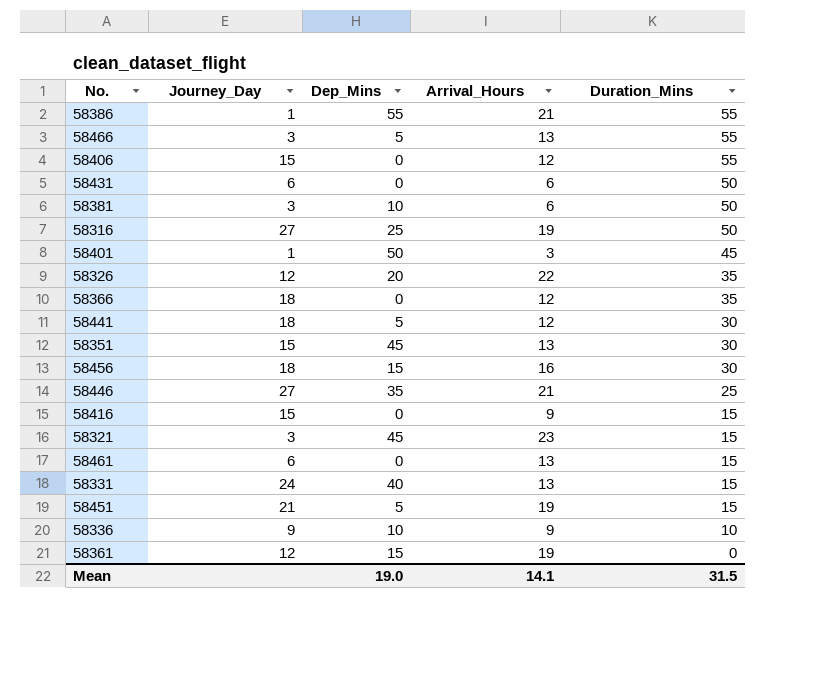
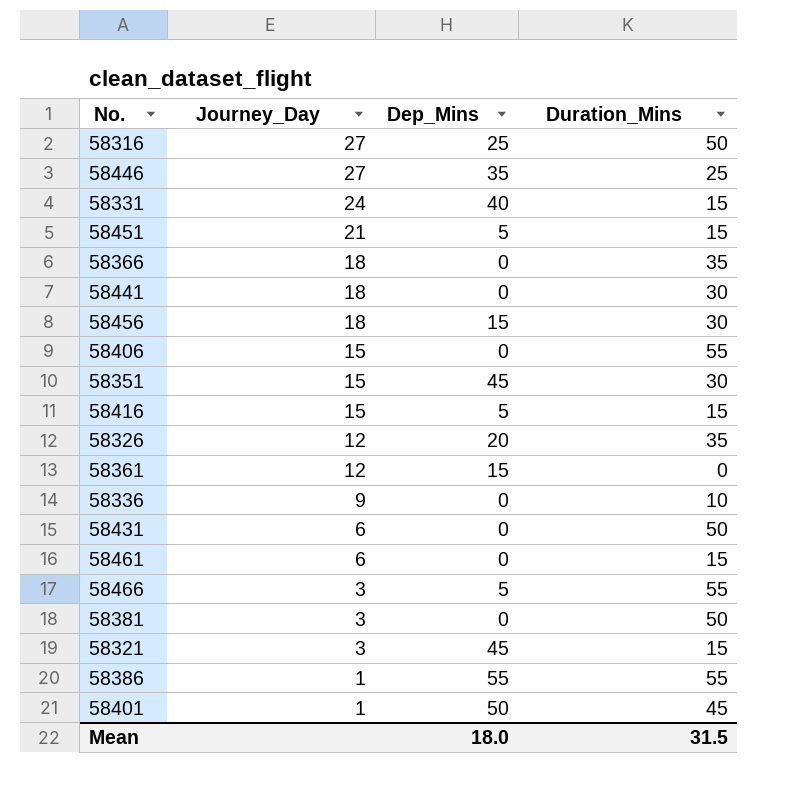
row order: Duration_Mins descending -> Journey_Day descending
column Arrival_Hours | position: 4 -> none
58441 | Dep_Mins: 5 -> 0
58416 | Dep_Mins: 0 -> 5
58336 | Dep_Mins: 10 -> 0
58381 | Dep_Mins: 10 -> 0
Mean | Dep_Mins: 19.0 -> 18.0

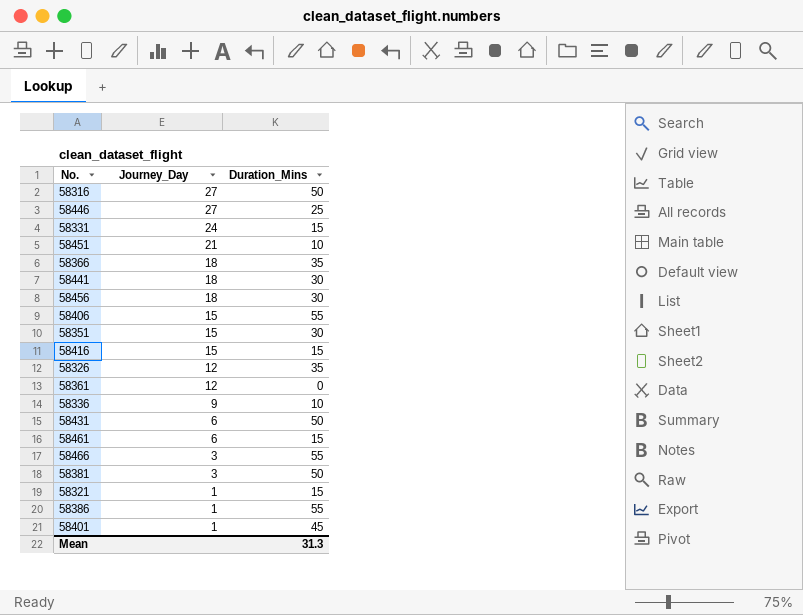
column Dep_Mins | position: 3 -> none
58451 | Duration_Mins: 15 -> 10
58321 | Journey_Day: 3 -> 1
Mean | Duration_Mins: 31.5 -> 31.3

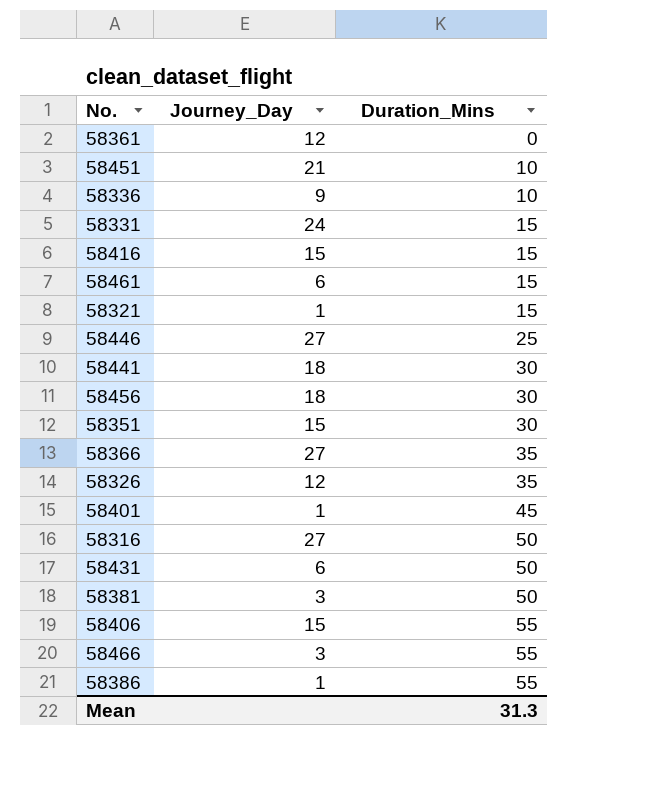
row order: Journey_Day descending -> Duration_Mins ascending
58366 | Journey_Day: 18 -> 27

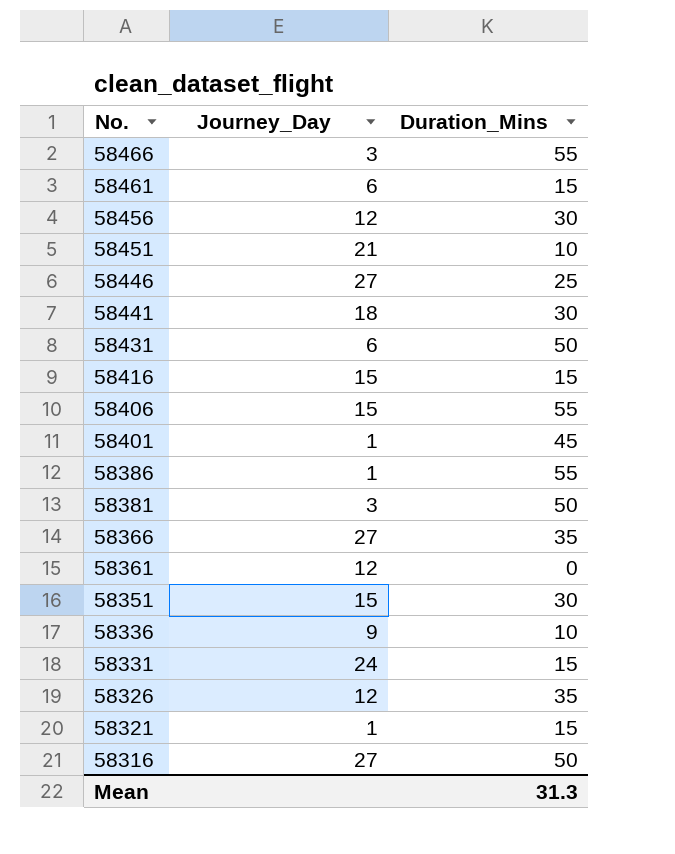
row order: Duration_Mins ascending -> No. descending
58456 | Journey_Day: 18 -> 12

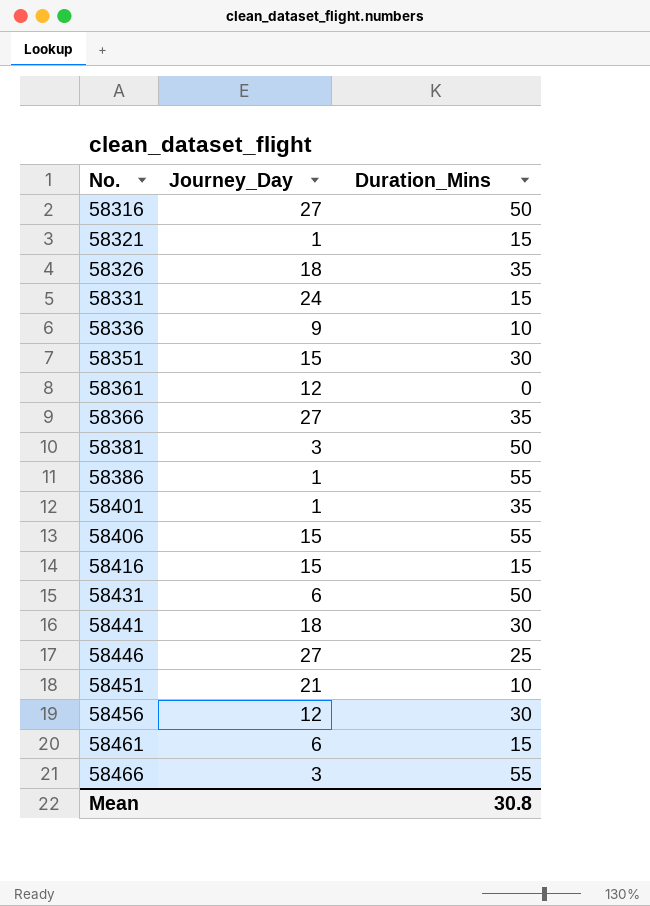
row order: No. descending -> No. ascending
58326 | Journey_Day: 12 -> 18
58401 | Duration_Mins: 45 -> 35
Mean | Duration_Mins: 31.3 -> 30.8

